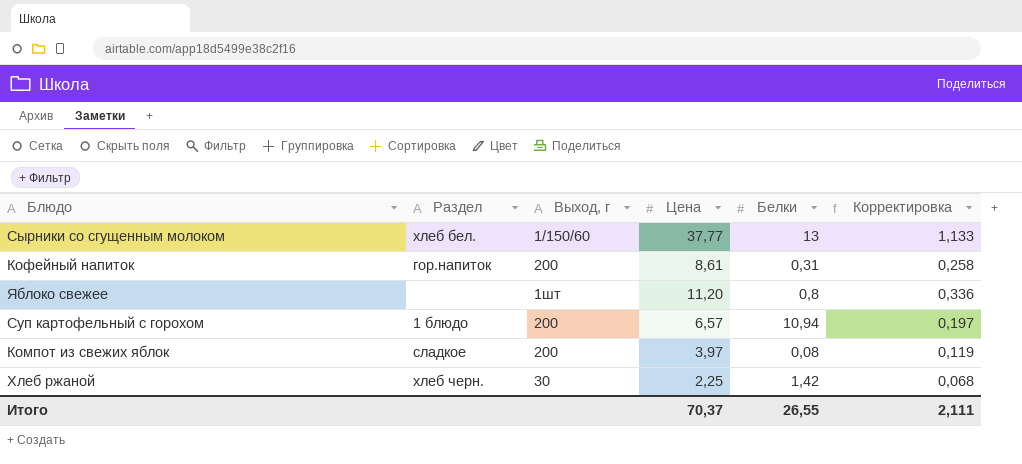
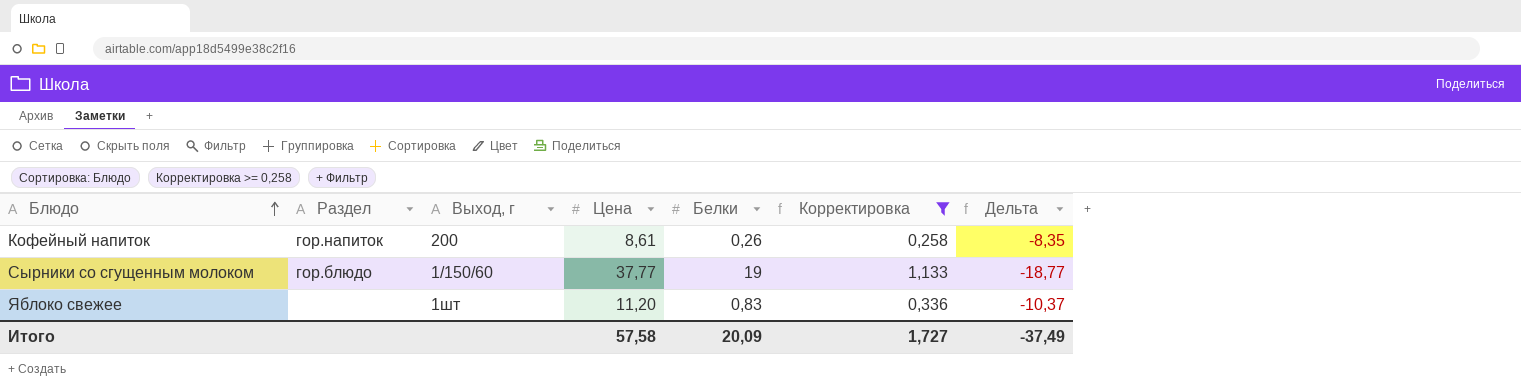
filter: none -> Корректировка >= 0,258
row order: none -> Блюдо ascending
column Дельта | formula: none -> [Белки] - [Цена]
Кофейный напиток | Белки: 0,31 -> 0,26
Сырники со сгущенным молоком | Раздел: хлеб бел. -> гор.блюдо
Сырники со сгущенным молоком | Белки: 13 -> 19
Яблоко свежее | Белки: 0,8 -> 0,83
Итого | Цена: 70,37 -> 57,58
Итого | Белки: 26,55 -> 20,09
Итого | Корректировка: 2,111 -> 1,727

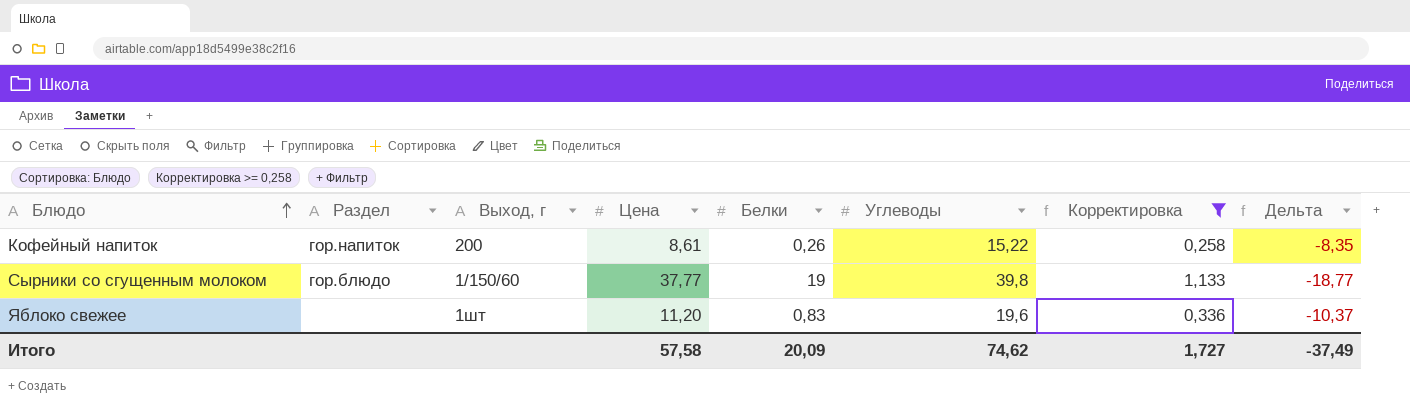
column Углеводы | position: none -> 6

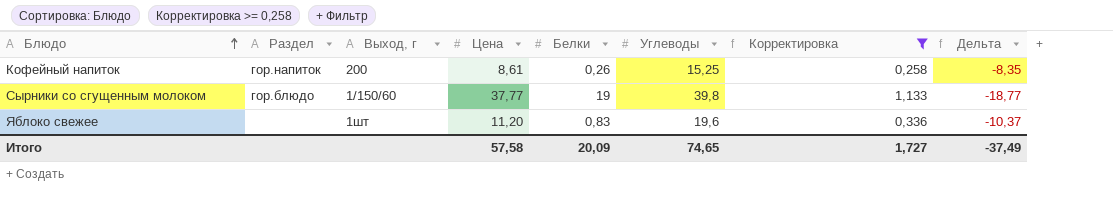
Кофейный напиток | Углеводы: 15,22 -> 15,25
Итого | Углеводы: 74,62 -> 74,65

